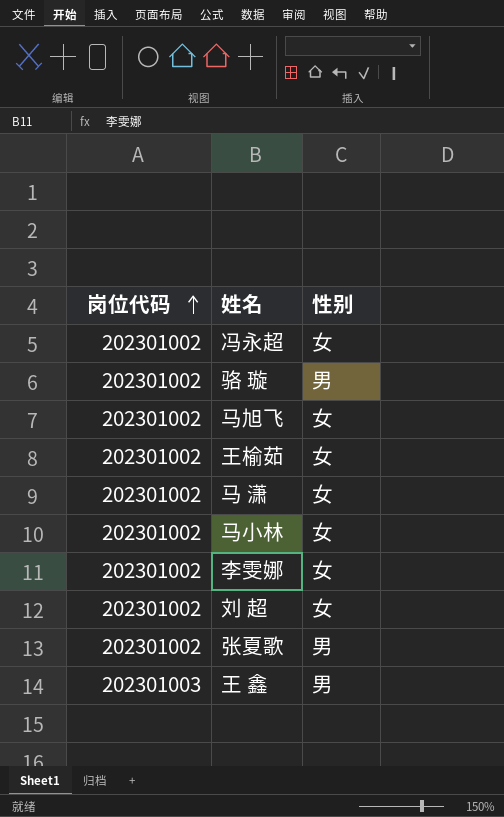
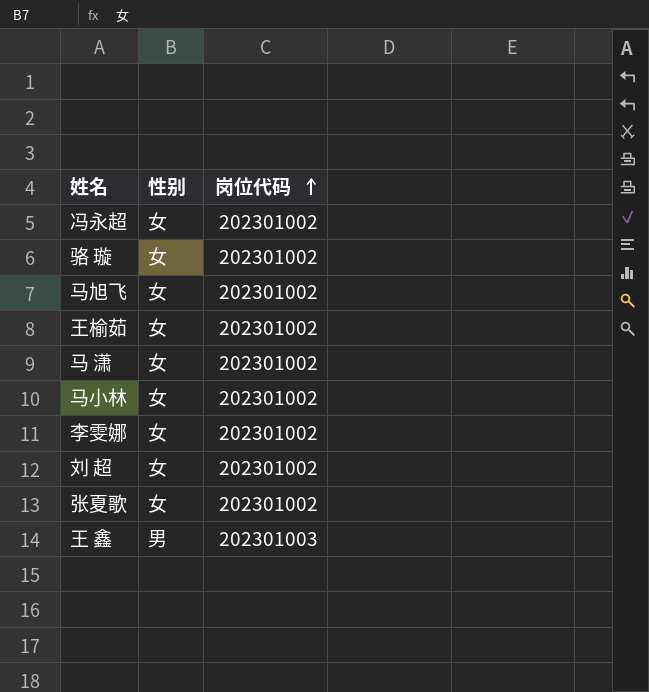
column 岗位代码 | position: 1 -> 3
骆 璇 | 性别: 男 -> 女
张夏歌 | 性别: 男 -> 女

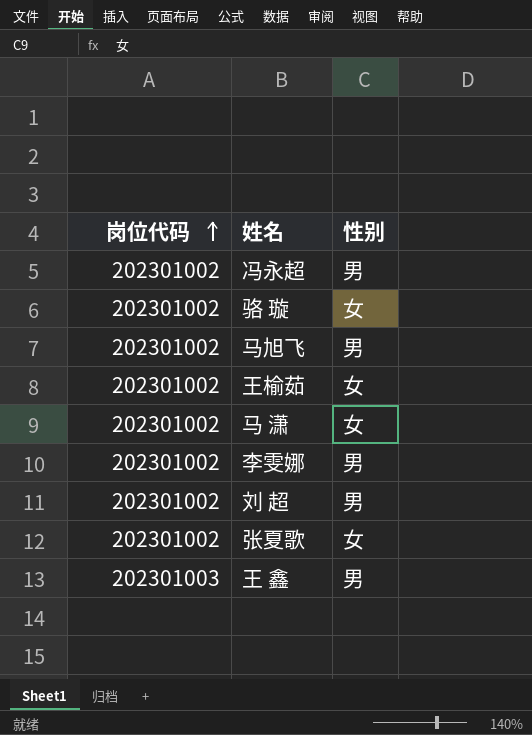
column 岗位代码 | position: 3 -> 1
row 马小林: 女 | 202301002 -> none
冯永超 | 性别: 女 -> 男
马旭飞 | 性别: 女 -> 男
李雯娜 | 性别: 女 -> 男
刘 超 | 性别: 女 -> 男

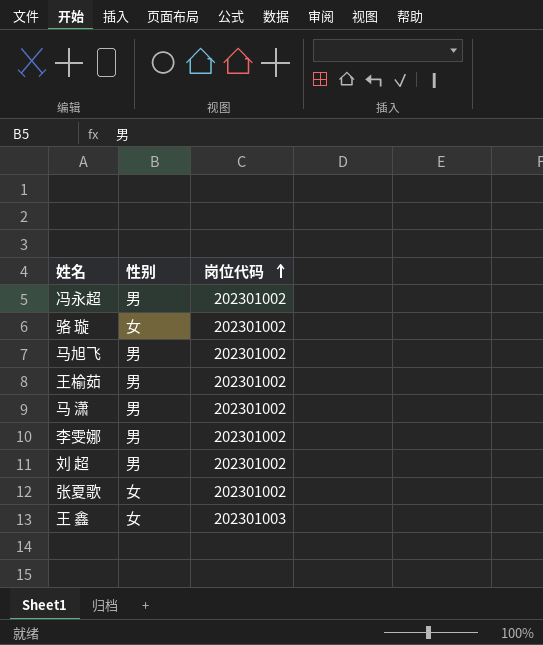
column 岗位代码 | position: 1 -> 3
王榆茹 | 性别: 女 -> 男
马 潇 | 性别: 女 -> 男
王 鑫 | 性别: 男 -> 女

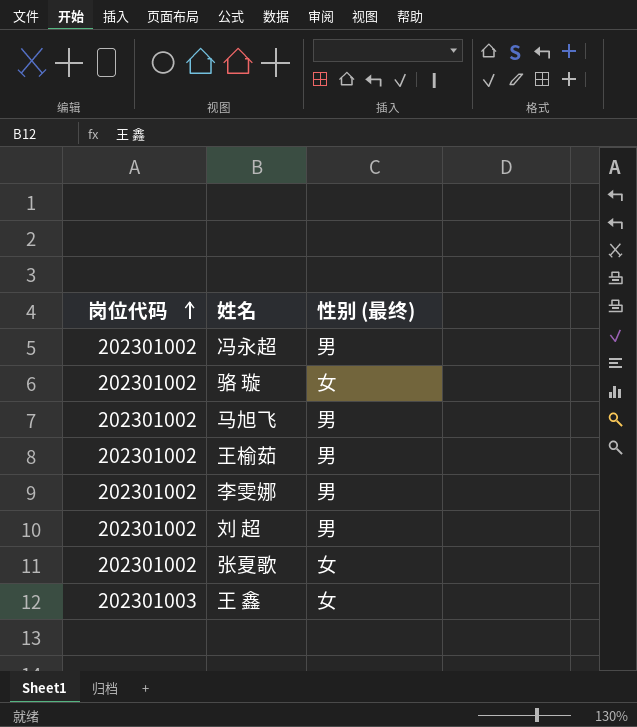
column 岗位代码 | position: 3 -> 1
column name: 性别 -> 性别 (最终)
row 马 潇: 男 | 202301002 -> none

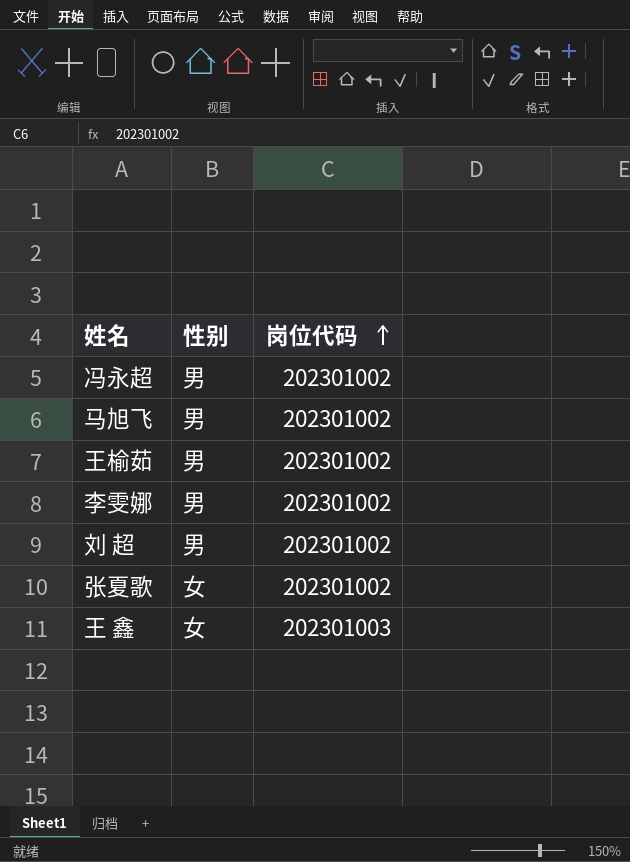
column name: 性别 (最终) -> 性别
column 岗位代码 | position: 1 -> 3
row 骆 璇: 202301002 | 女 -> none

